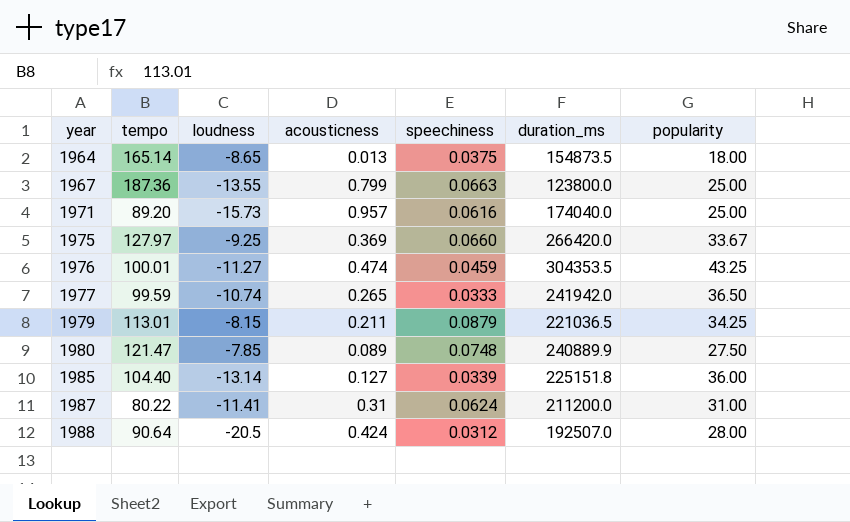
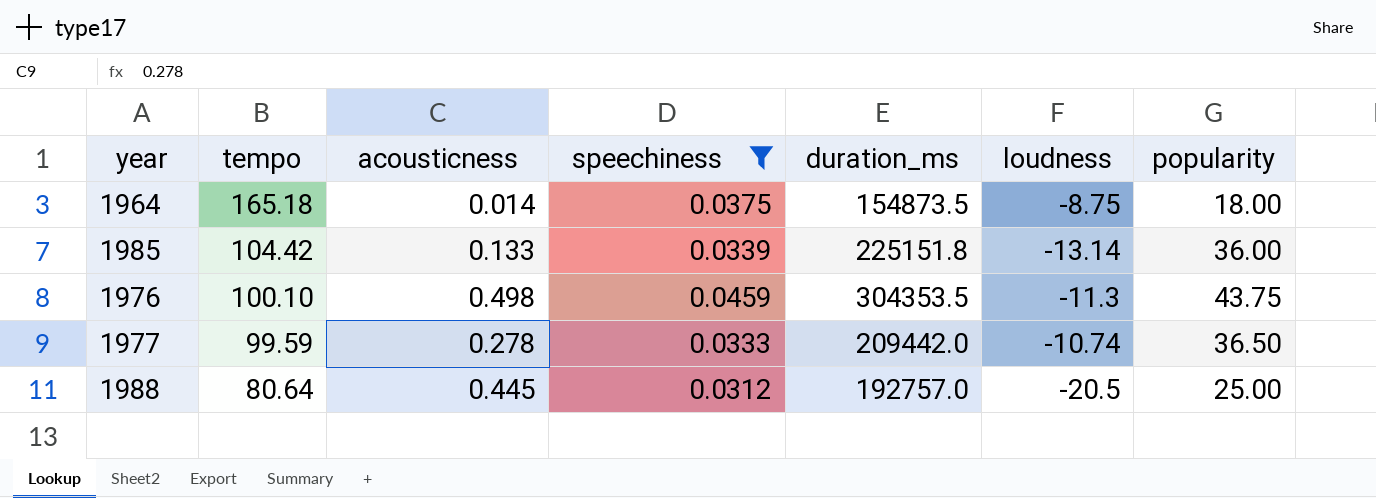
filter: none -> speechiness <= 0.0459
row order: year ascending -> tempo descending
column loudness | position: 3 -> 6
1964 | tempo: 165.14 -> 165.18
1964 | acousticness: 0.013 -> 0.014
1964 | loudness: -8.65 -> -8.75
1985 | tempo: 104.40 -> 104.42
1985 | acousticness: 0.127 -> 0.133
1976 | tempo: 100.01 -> 100.10
1976 | acousticness: 0.474 -> 0.498
1976 | loudness: -11.27 -> -11.3
1976 | popularity: 43.25 -> 43.75
1977 | acousticness: 0.265 -> 0.278
1977 | duration_ms: 241942.0 -> 209442.0
1988 | tempo: 90.64 -> 80.64
1988 | acousticness: 0.424 -> 0.445
1988 | duration_ms: 192507.0 -> 192757.0
1988 | popularity: 28.00 -> 25.00

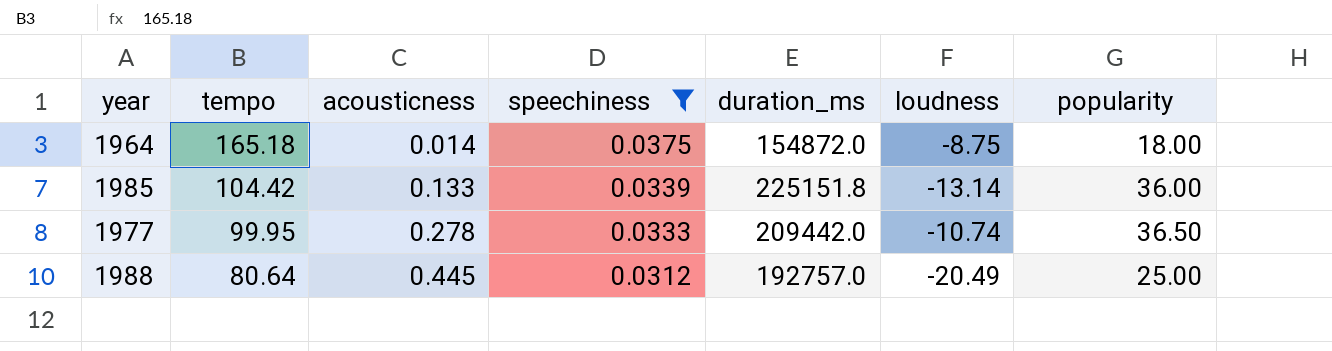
row 1976: 100.10 | 0.498 | 0.0459 | 304353.5 | -11.3 | 43.75 -> none
1964 | duration_ms: 154873.5 -> 154872.0
1977 | tempo: 99.59 -> 99.95
1988 | loudness: -20.5 -> -20.49

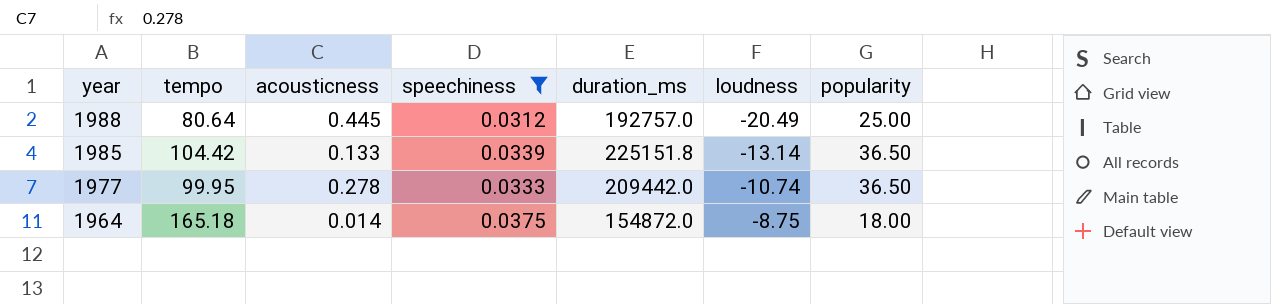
row order: tempo descending -> year descending
1985 | popularity: 36.00 -> 36.50

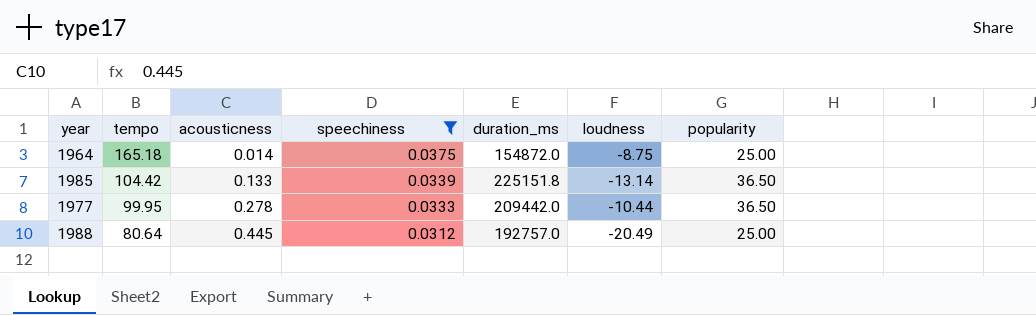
row order: year descending -> tempo descending
1964 | popularity: 18.00 -> 25.00
1977 | loudness: -10.74 -> -10.44

